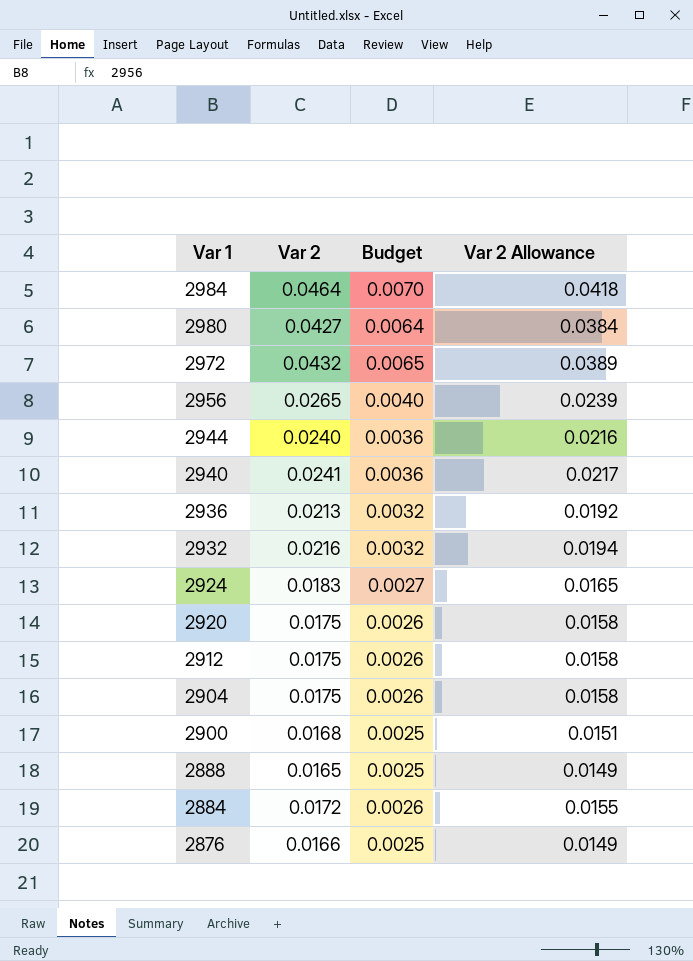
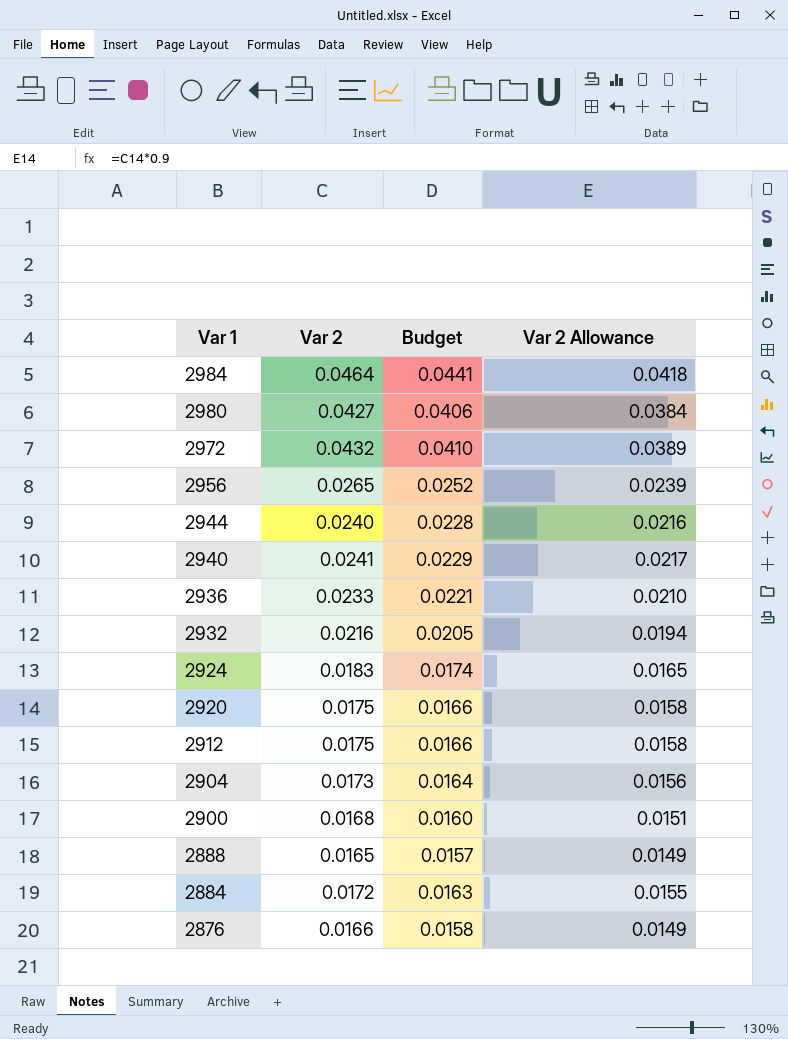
column Budget | formula: [Var 2] * 0.15 -> [Var 2] * 0.95
2936 | Var 2: 0.0213 -> 0.0233
2936 | Var 2 Allowance: 0.0192 -> 0.0210
2904 | Var 2: 0.0175 -> 0.0173
2904 | Var 2 Allowance: 0.0158 -> 0.0156

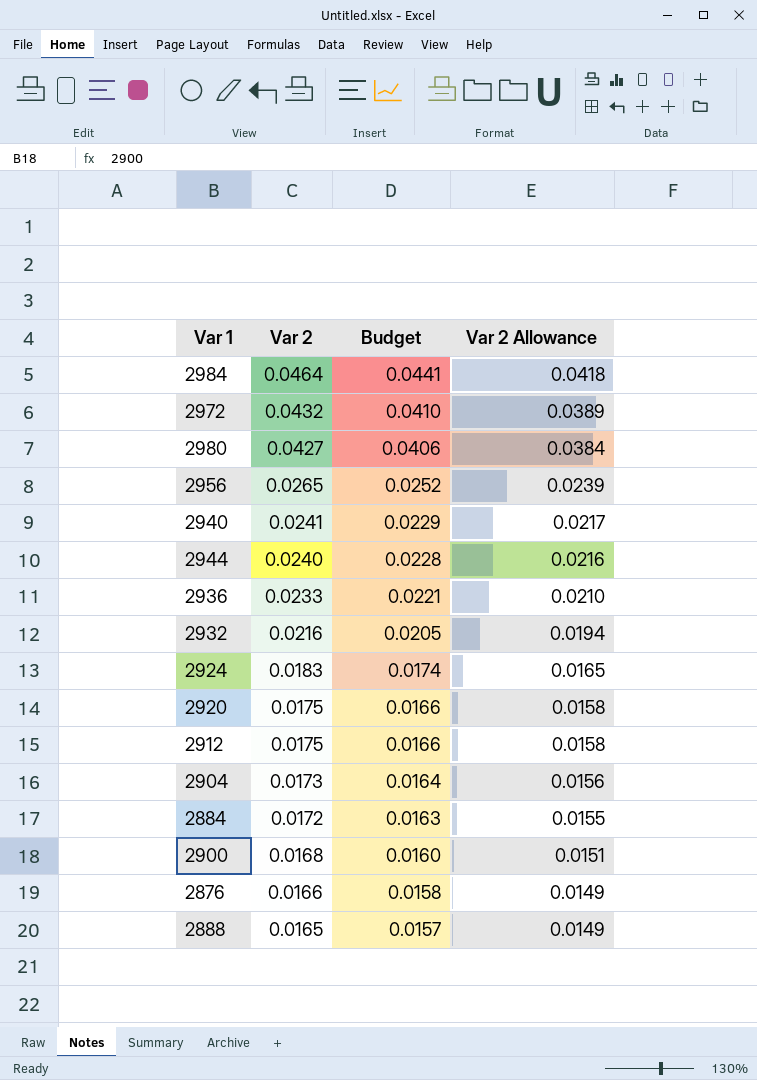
row order: Var 1 descending -> Var 2 descending

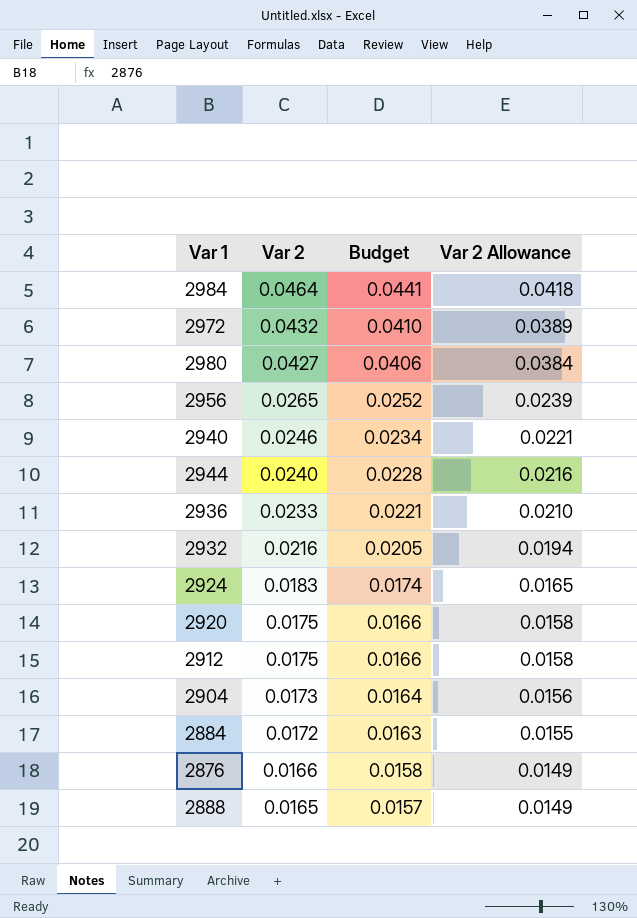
row 2900: 0.0168 | 0.0160 | 0.0151 -> none
2940 | Var 2: 0.0241 -> 0.0246
2940 | Budget: 0.0229 -> 0.0234
2940 | Var 2 Allowance: 0.0217 -> 0.0221

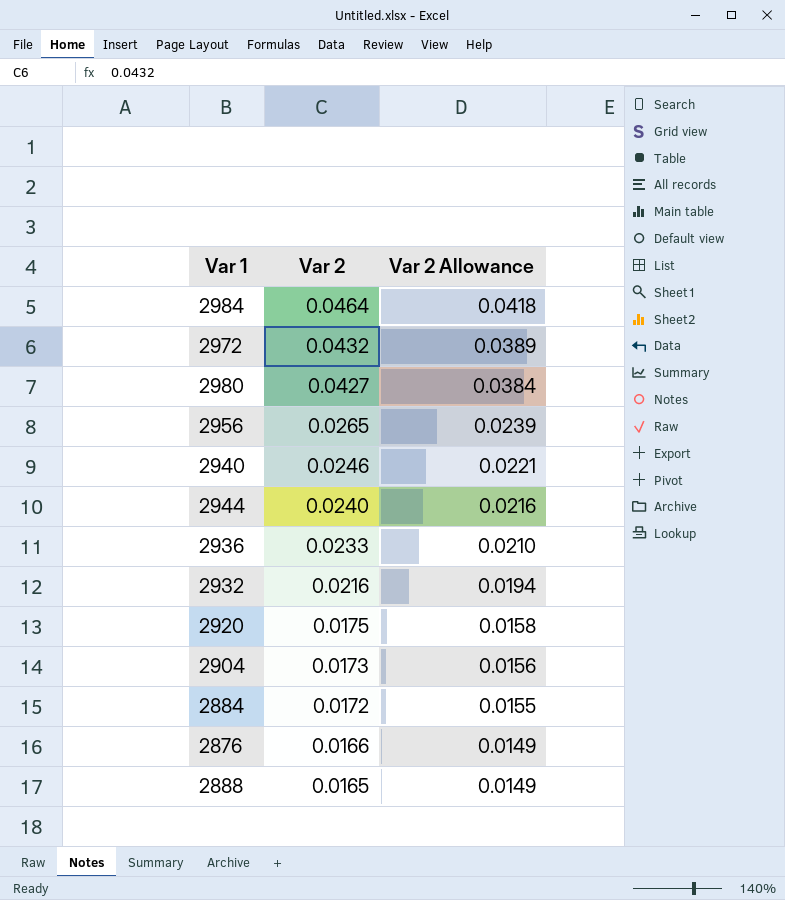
column Budget | formula: [Var 2] * 0.95 -> none
row 2924: 0.0183 | 0.0174 | 0.0165 -> none
row 2912: 0.0175 | 0.0166 | 0.0158 -> none

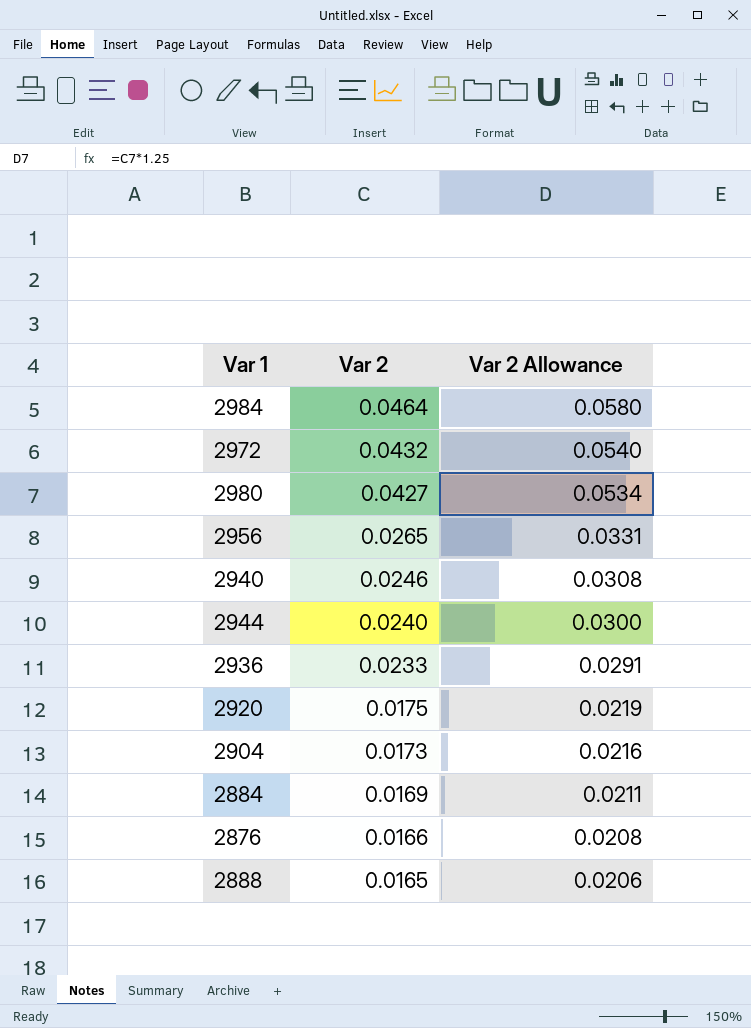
column Var 2 Allowance | formula: [Var 2] * 0.9 -> [Var 2] * 1.25
row 2932: 0.0216 | 0.0194 -> none
2884 | Var 2: 0.0172 -> 0.0169

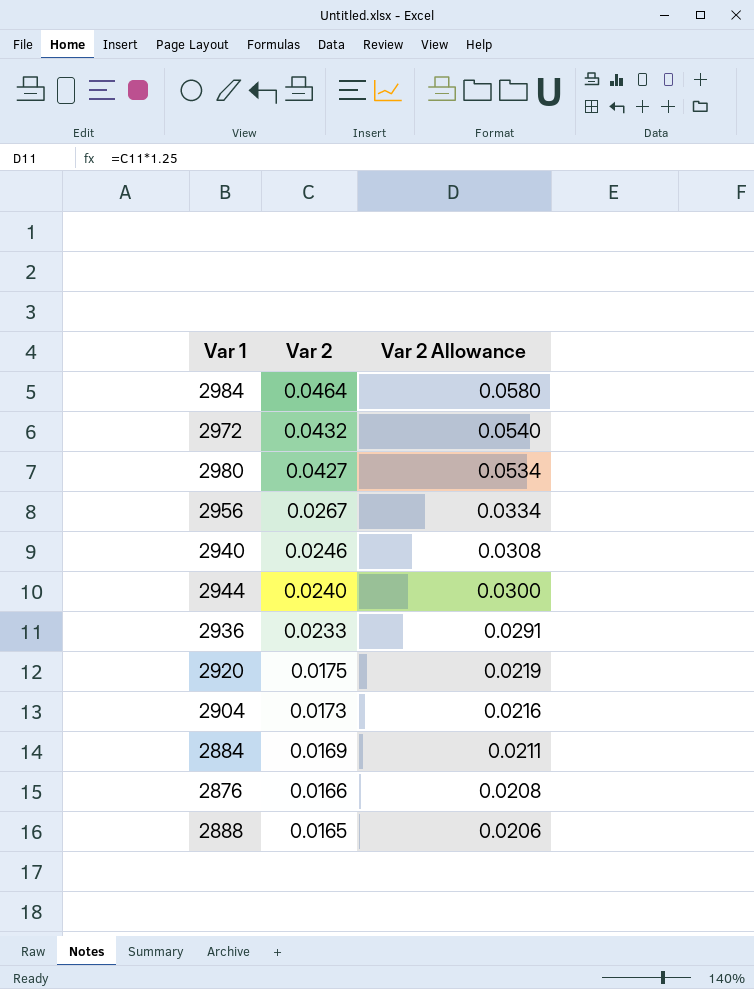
2956 | Var 2: 0.0265 -> 0.0267
2956 | Var 2 Allowance: 0.0331 -> 0.0334

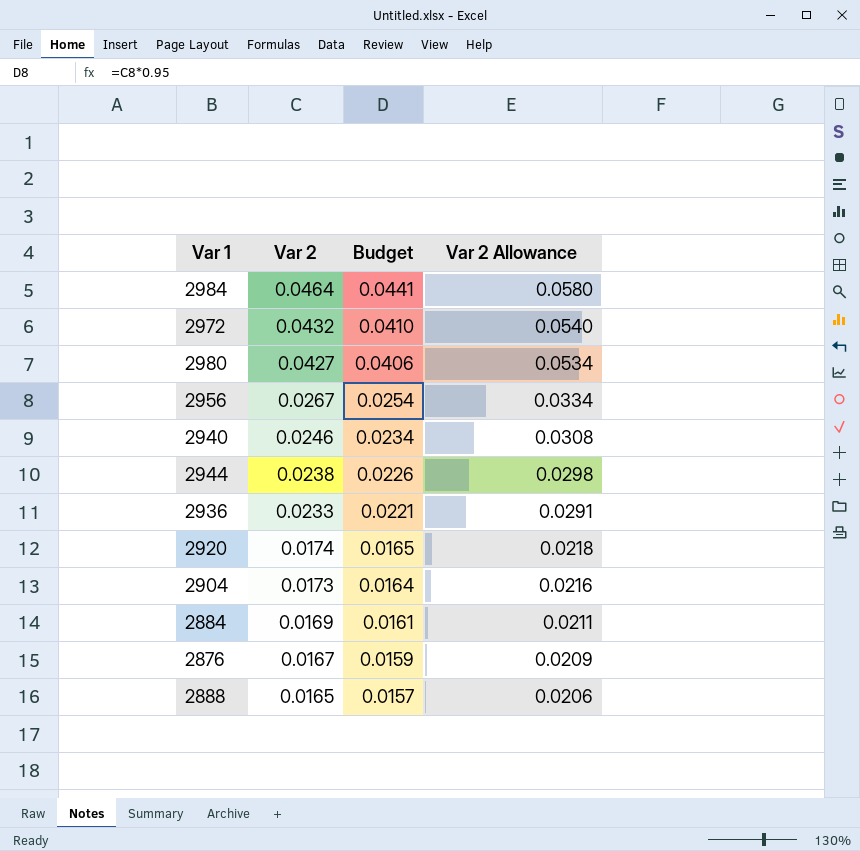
column Budget | formula: none -> [Var 2] * 0.95
2944 | Var 2: 0.0240 -> 0.0238
2944 | Var 2 Allowance: 0.0300 -> 0.0298
2920 | Var 2: 0.0175 -> 0.0174
2920 | Var 2 Allowance: 0.0219 -> 0.0218
2876 | Var 2: 0.0166 -> 0.0167
2876 | Var 2 Allowance: 0.0208 -> 0.0209

